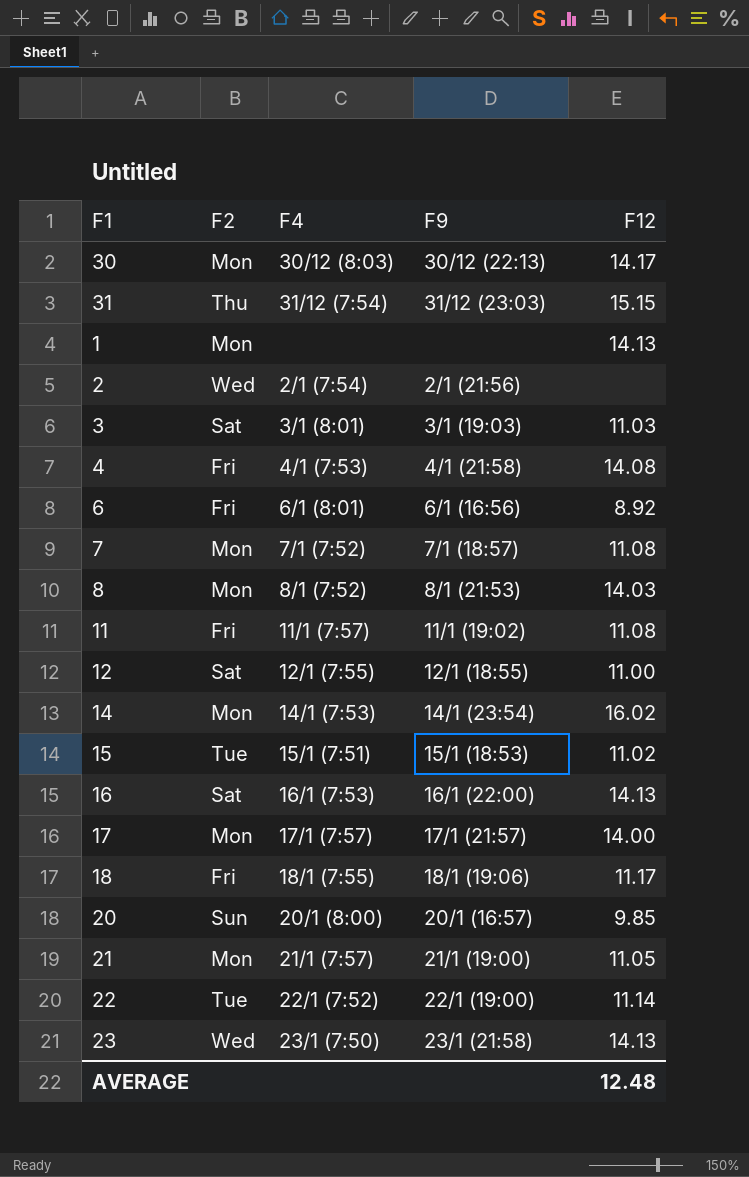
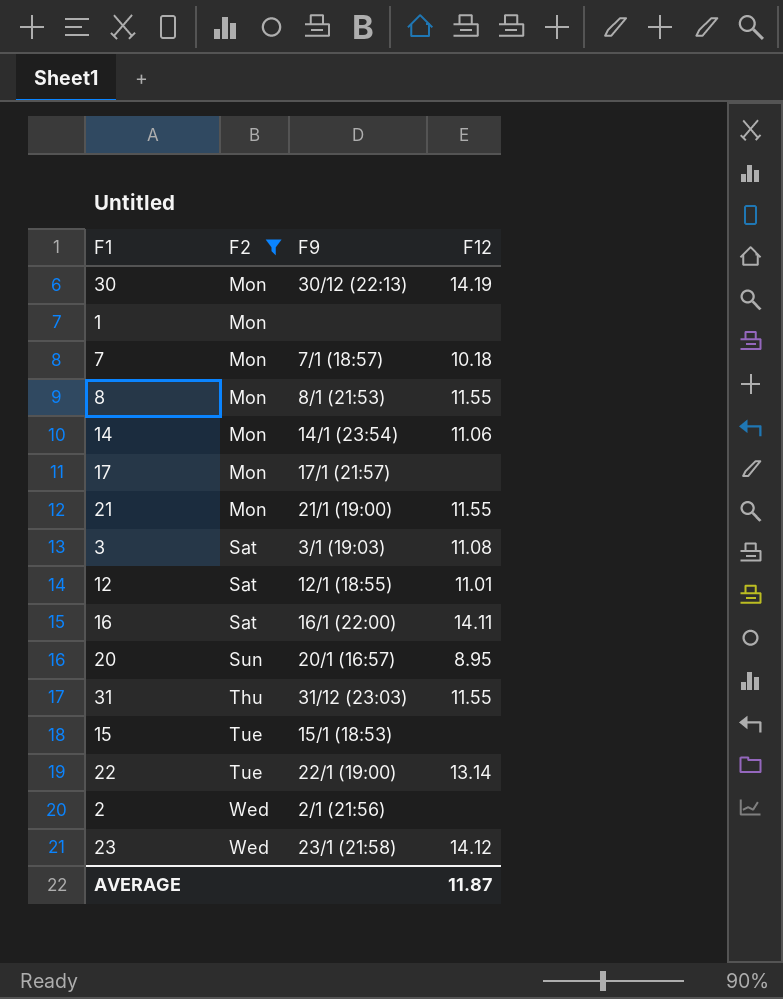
filter: none -> F2 != Fri
row order: none -> F2 ascending
column F4 | position: 3 -> none
30 | F12: 14.17 -> 14.19
1 | F12: 14.13 -> none
7 | F12: 11.08 -> 10.18
8 | F12: 14.03 -> 11.55
14 | F12: 16.02 -> 11.06
17 | F12: 14.00 -> none
21 | F12: 11.05 -> 11.55
3 | F12: 11.03 -> 11.08
12 | F12: 11.00 -> 11.01
16 | F12: 14.13 -> 14.11
20 | F12: 9.85 -> 8.95
31 | F12: 15.15 -> 11.55
15 | F12: 11.02 -> none
22 | F12: 11.14 -> 13.14
23 | F12: 14.13 -> 14.12
AVERAGE | F12: 12.48 -> 11.87

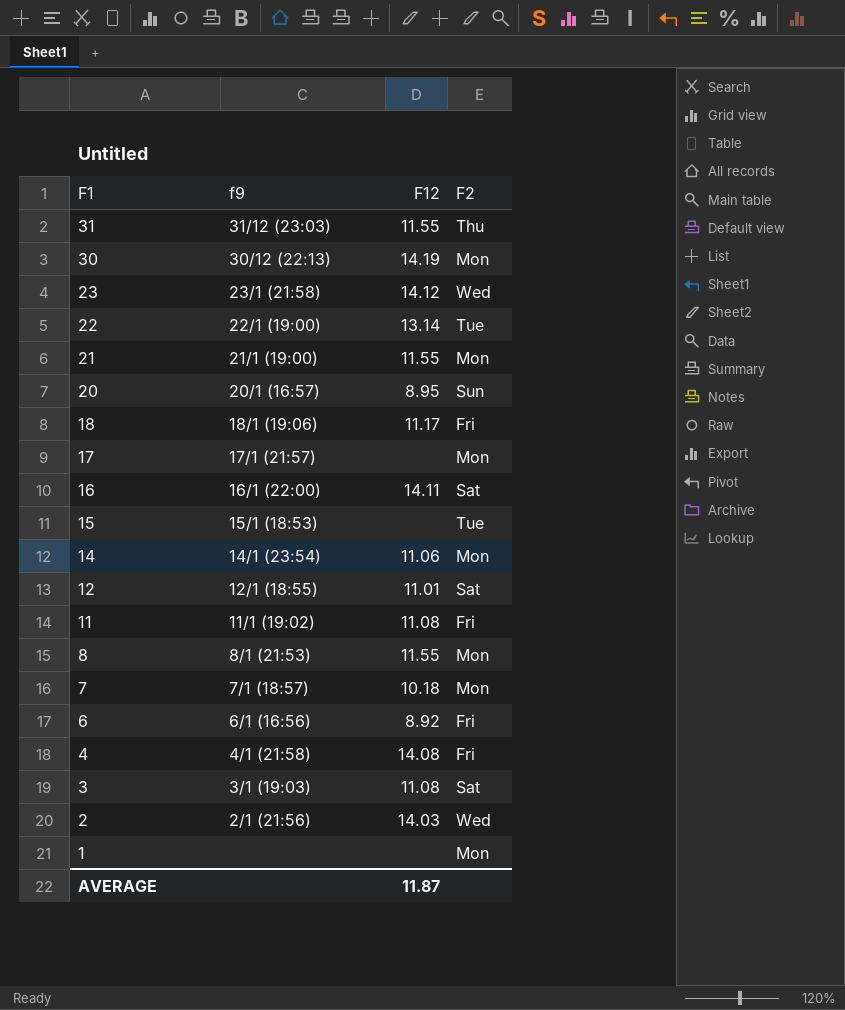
filter: F2 != Fri -> none
row order: F2 ascending -> F1 descending
column name: F9 -> f9
column F2 | position: 2 -> 4
2 | F12: none -> 14.03

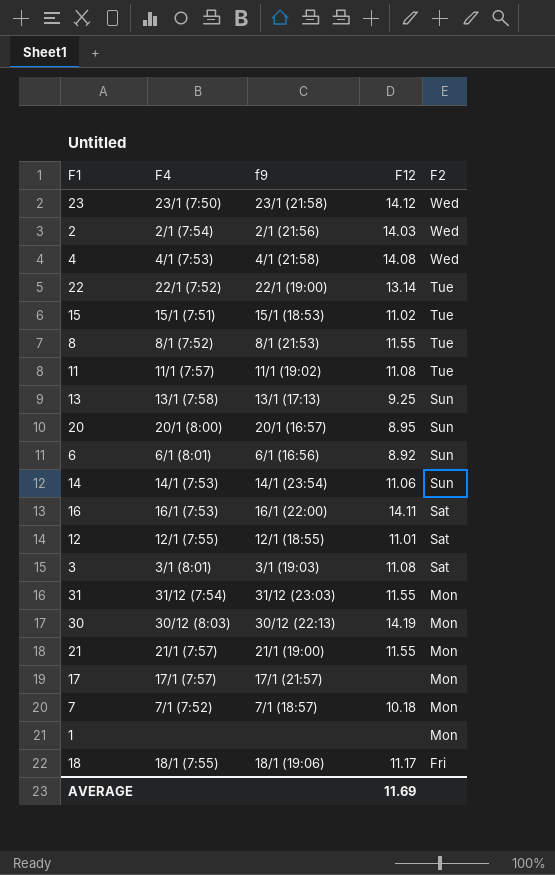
row order: F1 descending -> F2 descending
column F4 | position: none -> 2
4 | F2: Fri -> Wed
15 | F12: none -> 11.02
8 | F2: Mon -> Tue
11 | F2: Fri -> Tue
row 13: none -> 13/1 (7:58) | 13/1 (17:13) | 9.25 | Sun
6 | F2: Fri -> Sun
14 | F2: Mon -> Sun
31 | F2: Thu -> Mon
AVERAGE | F12: 11.87 -> 11.69

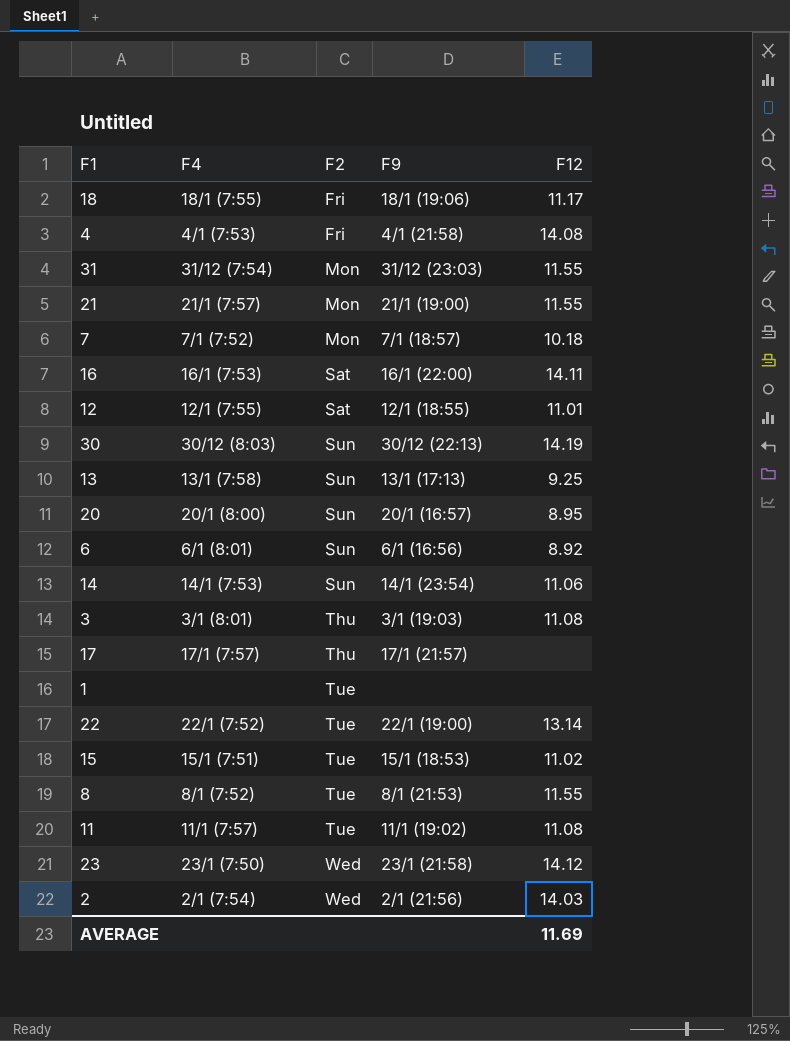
row order: F2 descending -> F2 ascending
column F2 | position: 5 -> 3
column name: f9 -> F9
4 | F2: Wed -> Fri
30 | F2: Mon -> Sun
3 | F2: Sat -> Thu
17 | F2: Mon -> Thu
1 | F2: Mon -> Tue

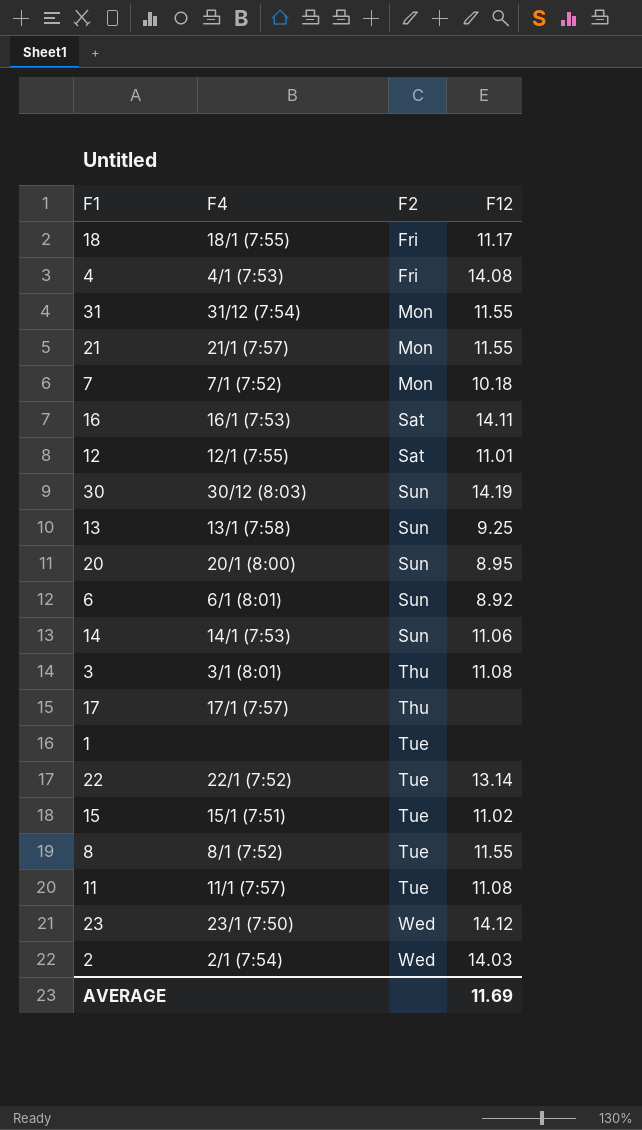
column F9 | position: 4 -> none

